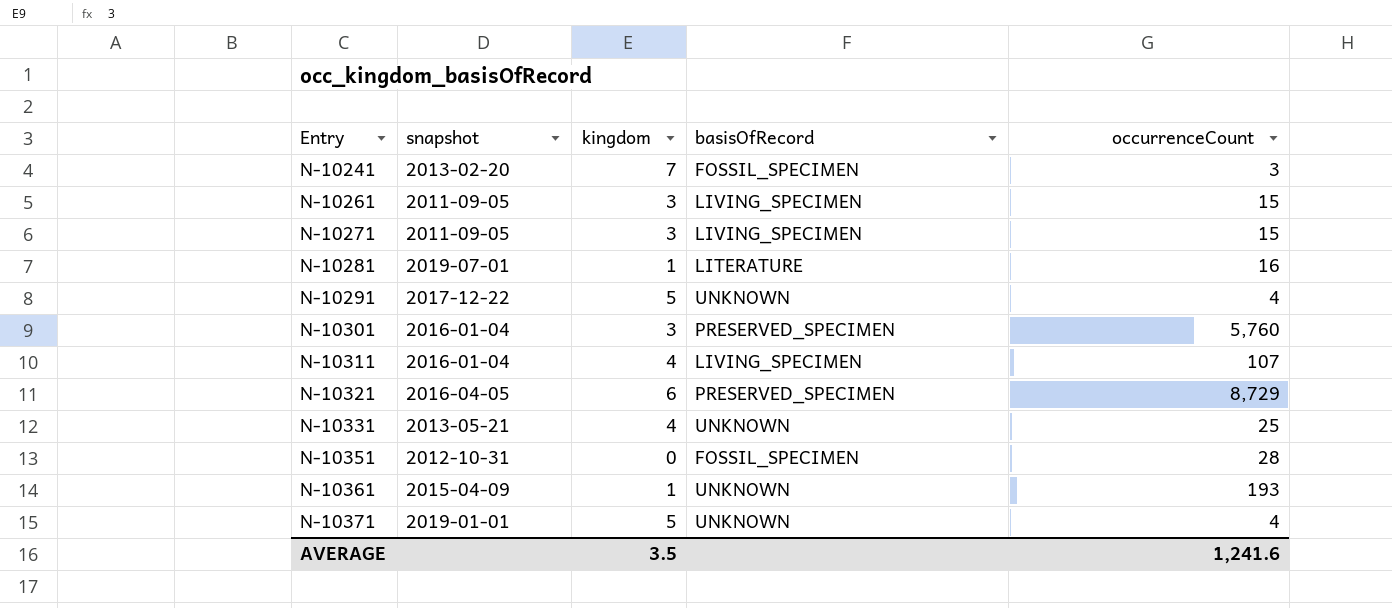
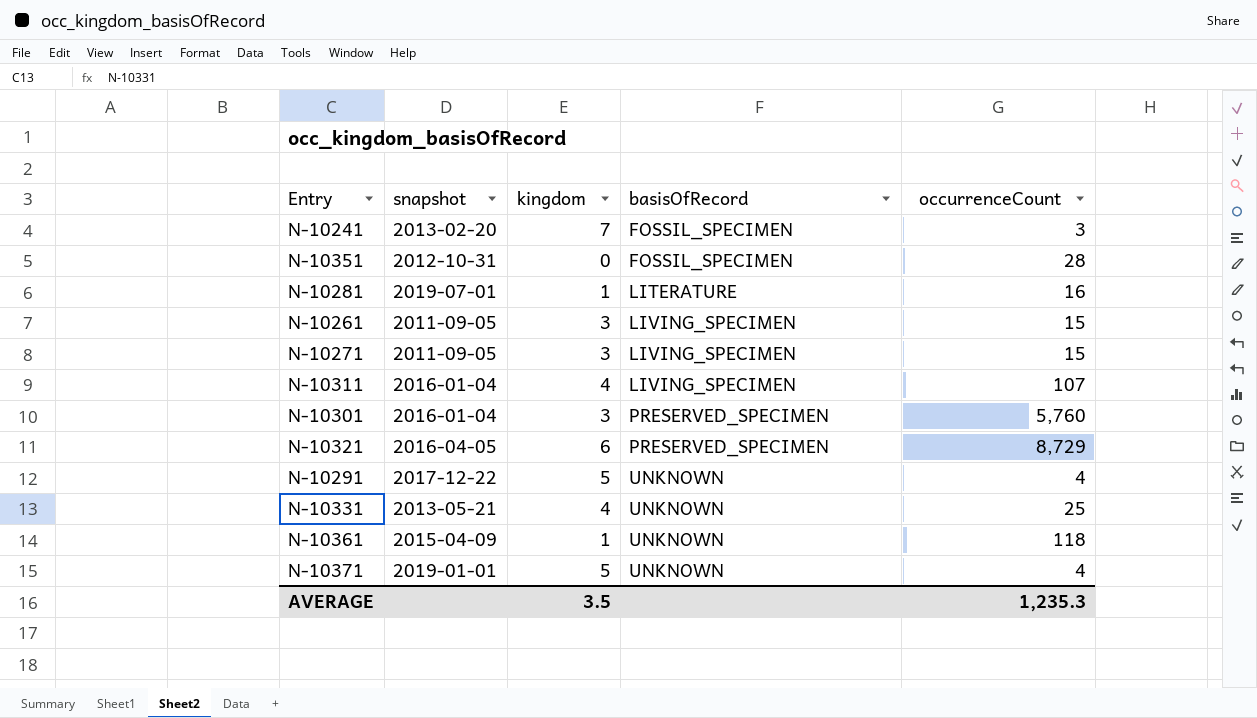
row order: Entry ascending -> basisOfRecord ascending
N-10361 | occurrenceCount: 193 -> 118
AVERAGE | occurrenceCount: 1,241.6 -> 1,235.3

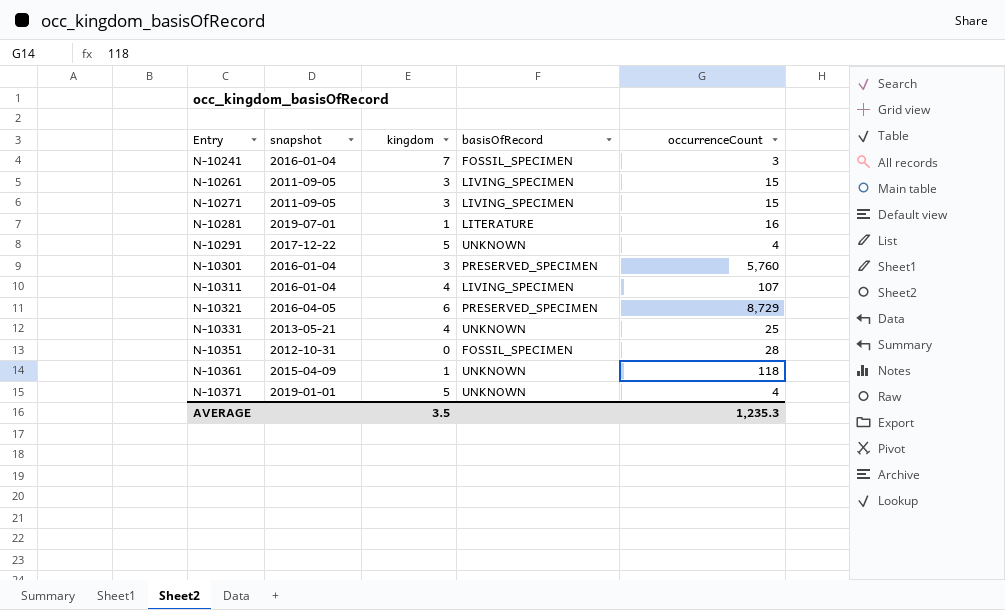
row order: basisOfRecord ascending -> Entry ascending
N-10241 | snapshot: 2013-02-20 -> 2016-01-04

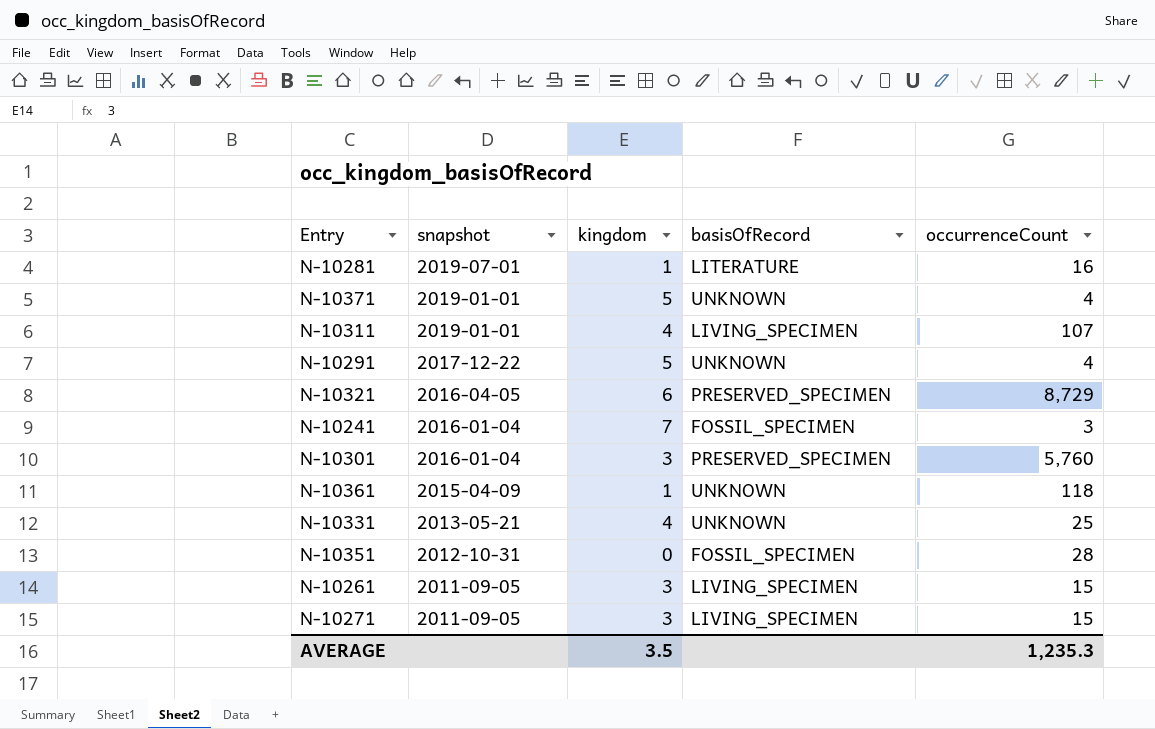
row order: Entry ascending -> snapshot descending
N-10311 | snapshot: 2016-01-04 -> 2019-01-01

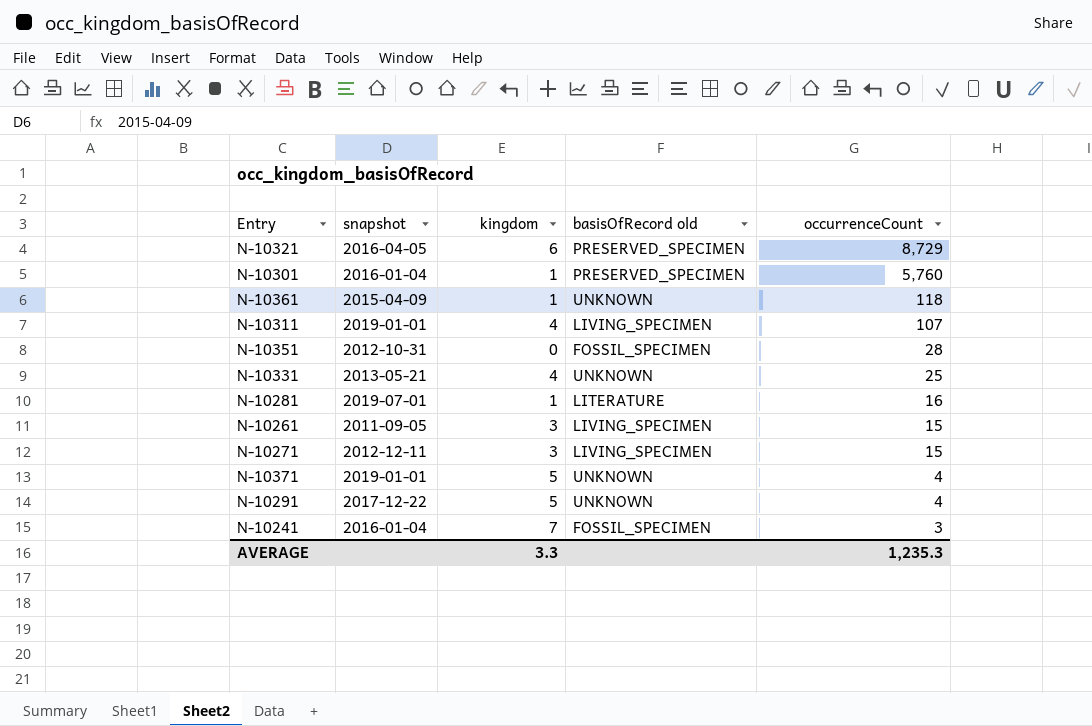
row order: snapshot descending -> occurrenceCount descending
column name: basisOfRecord -> basisOfRecord old
N-10301 | kingdom: 3 -> 1
N-10271 | snapshot: 2011-09-05 -> 2012-12-11
AVERAGE | kingdom: 3.5 -> 3.3

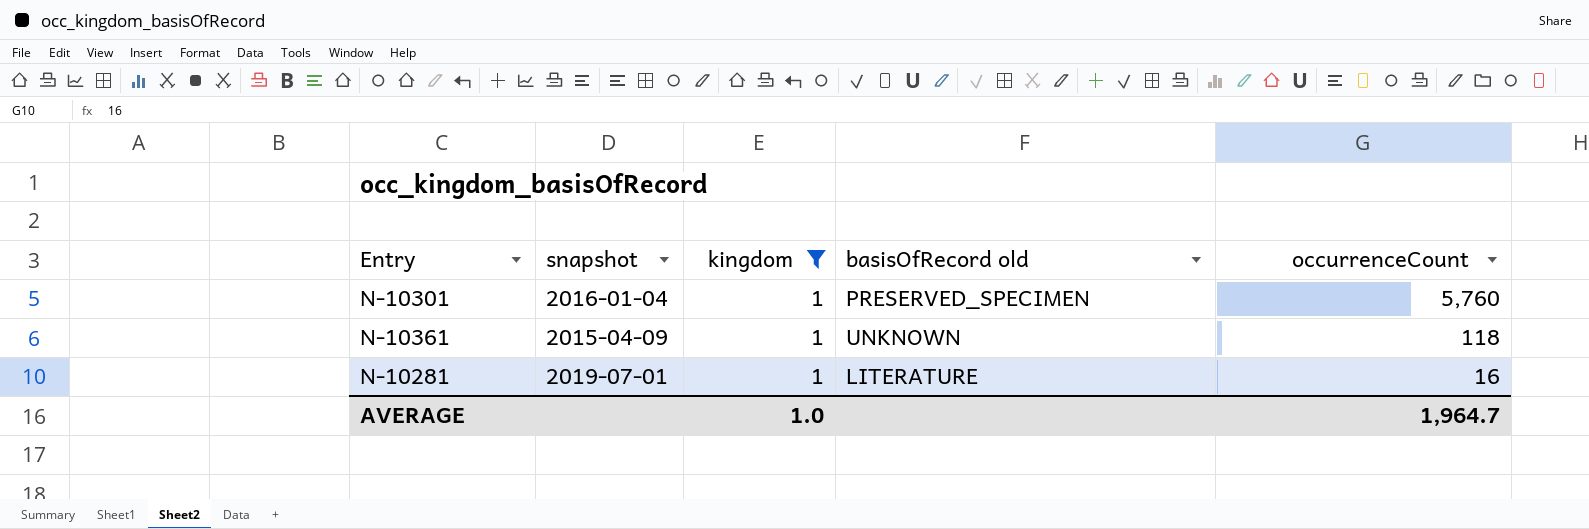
filter: none -> kingdom = 1
AVERAGE | kingdom: 3.3 -> 1.0
AVERAGE | occurrenceCount: 1,235.3 -> 1,964.7

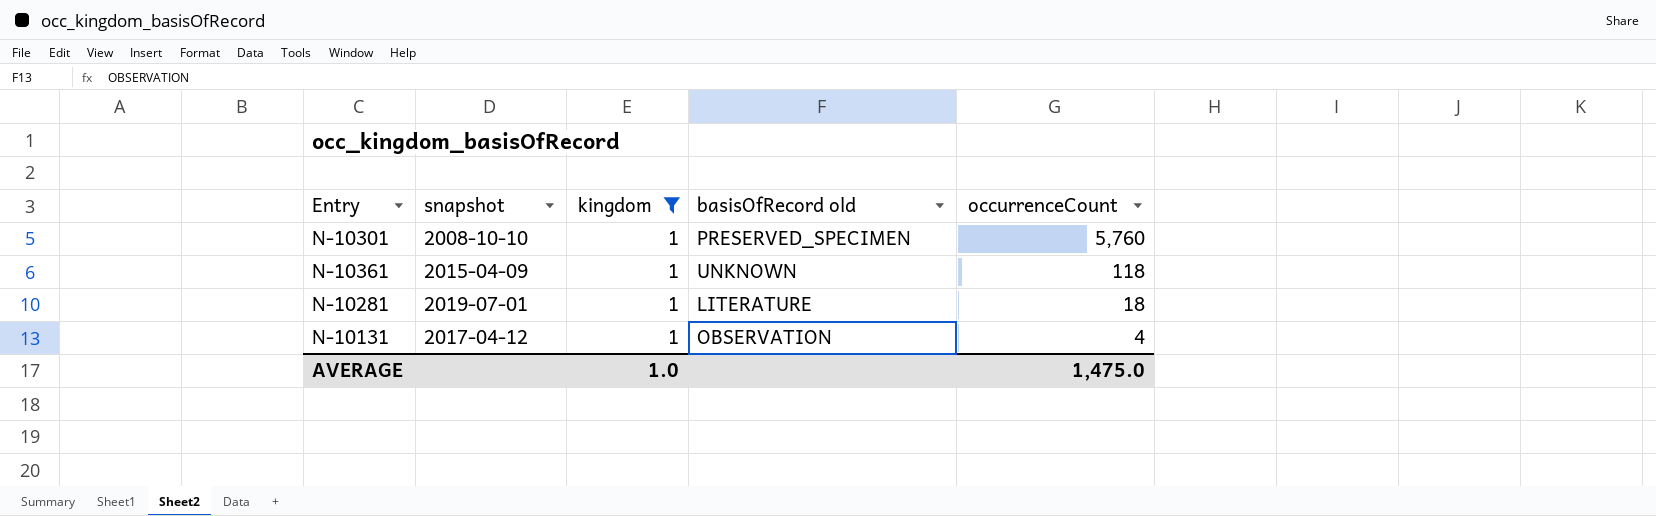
N-10301 | snapshot: 2016-01-04 -> 2008-10-10
N-10281 | occurrenceCount: 16 -> 18
row N-10131: none -> 2017-04-12 | 1 | OBSERVATION | 4
AVERAGE | occurrenceCount: 1,964.7 -> 1,475.0

